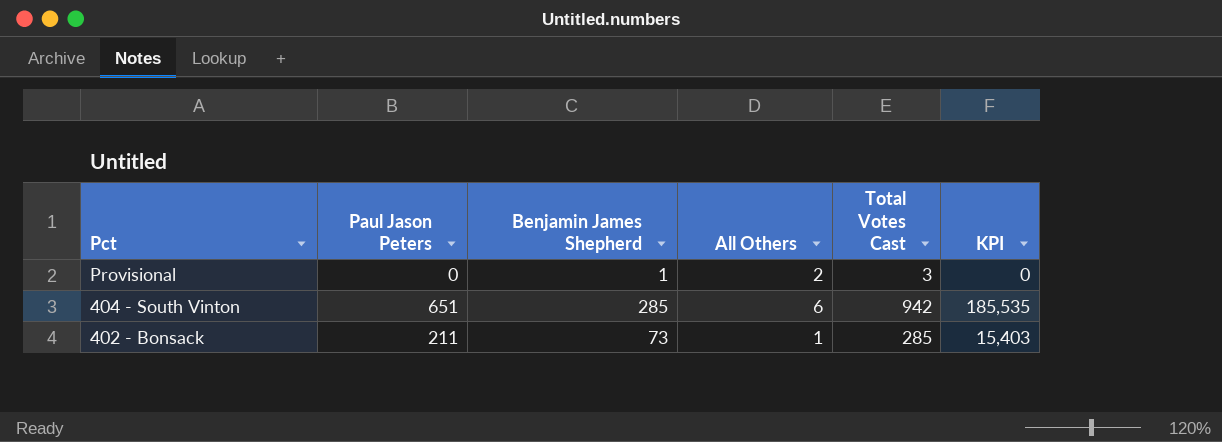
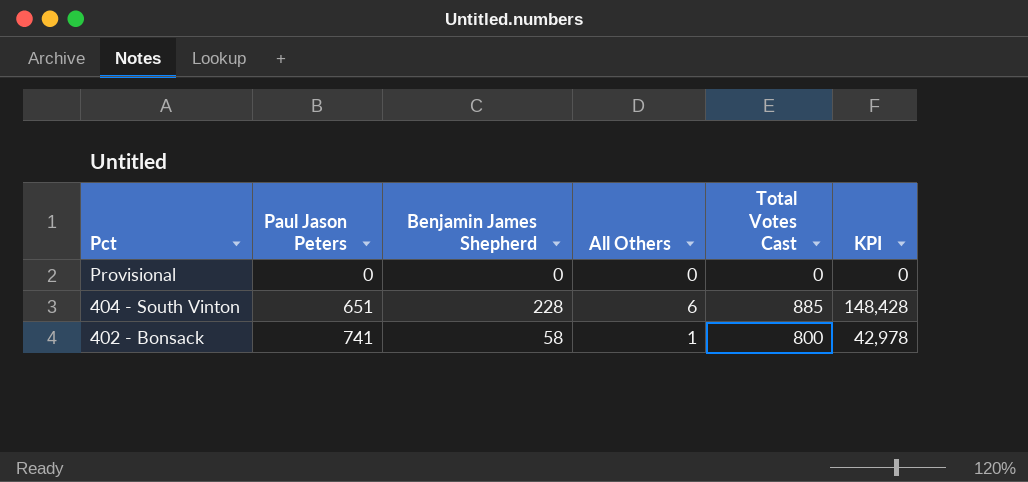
Provisional | Benjamin James Shepherd: 1 -> 0
Provisional | All Others: 2 -> 0
Provisional | Total Votes Cast: 3 -> 0
404 - South Vinton | Benjamin James Shepherd: 285 -> 228
404 - South Vinton | Total Votes Cast: 942 -> 885
404 - South Vinton | KPI: 185,535 -> 148,428
402 - Bonsack | Paul Jason Peters: 211 -> 741
402 - Bonsack | Benjamin James Shepherd: 73 -> 58
402 - Bonsack | Total Votes Cast: 285 -> 800
402 - Bonsack | KPI: 15,403 -> 42,978

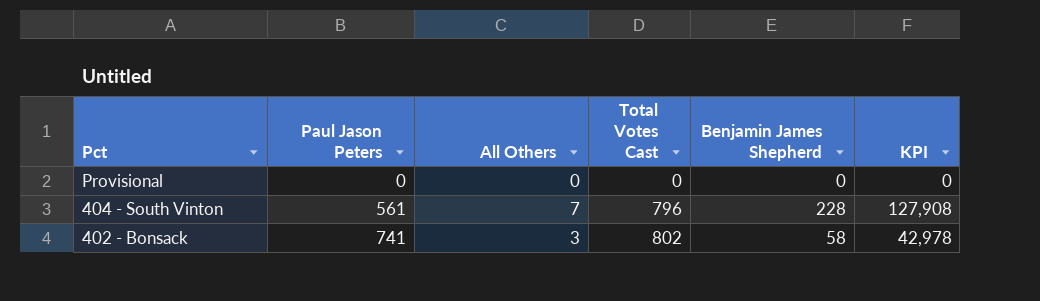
column Benjamin James Shepherd | position: 3 -> 5
404 - South Vinton | Paul Jason Peters: 651 -> 561
404 - South Vinton | All Others: 6 -> 7
404 - South Vinton | Total Votes Cast: 885 -> 796
404 - South Vinton | KPI: 148,428 -> 127,908
402 - Bonsack | All Others: 1 -> 3
402 - Bonsack | Total Votes Cast: 800 -> 802

